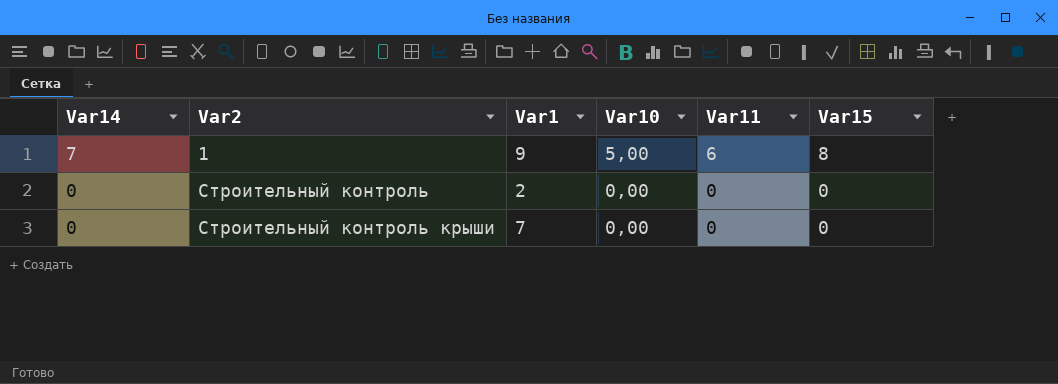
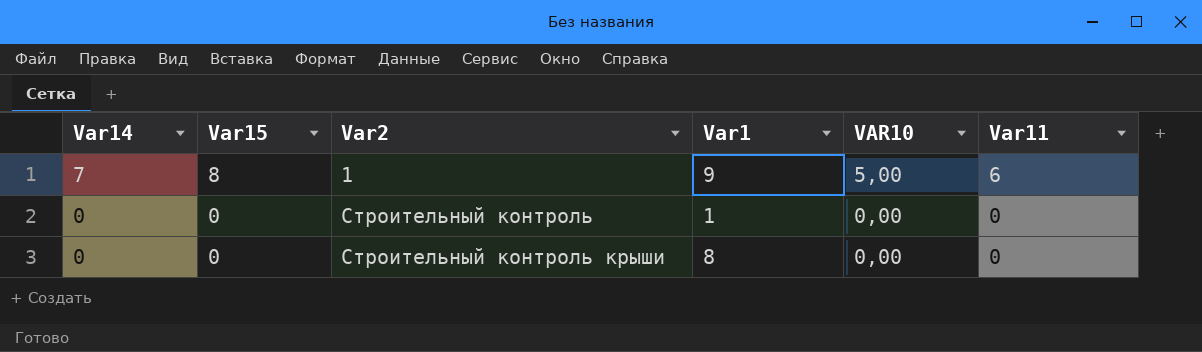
column Var15 | position: 6 -> 2
column name: Var10 -> VAR10
Строительный контроль | Var1: 2 -> 1
Строительный контроль крыши | Var1: 7 -> 8

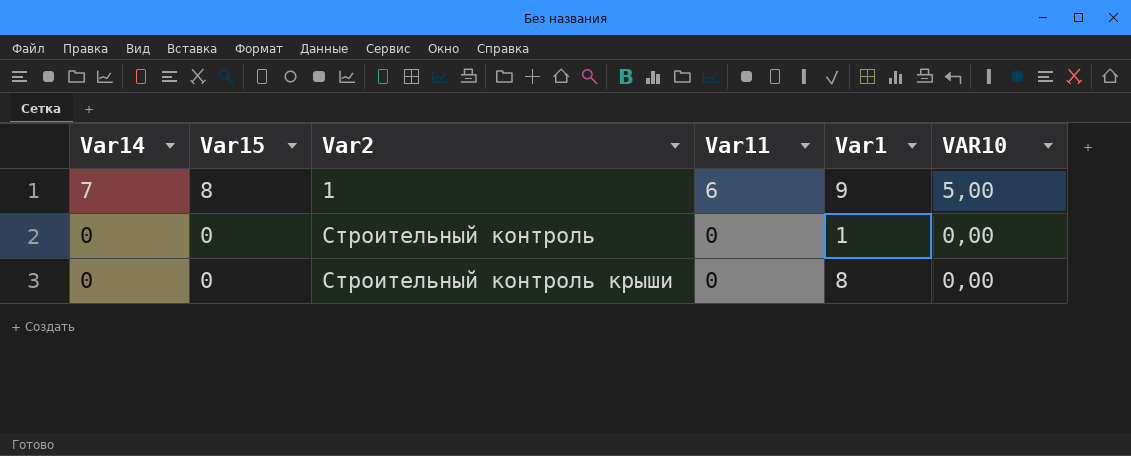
column Var11 | position: 6 -> 4

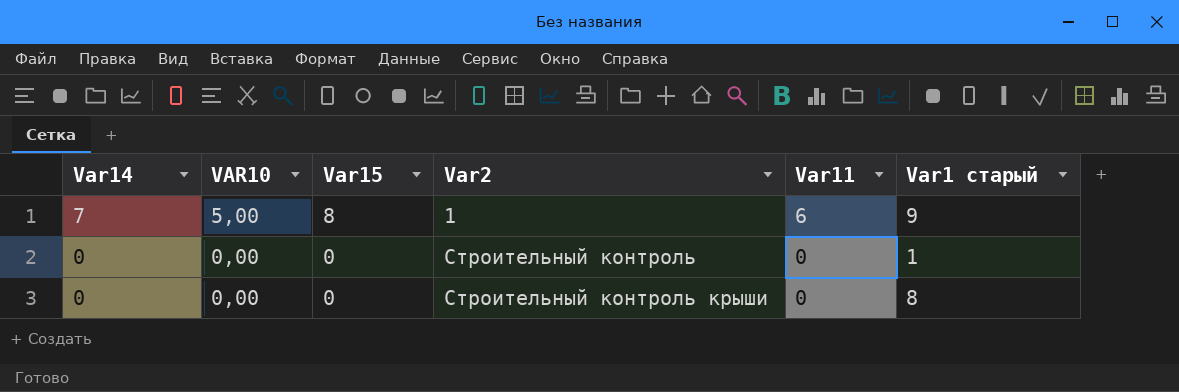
column VAR10 | position: 6 -> 2
column name: Var1 -> Var1 старый

